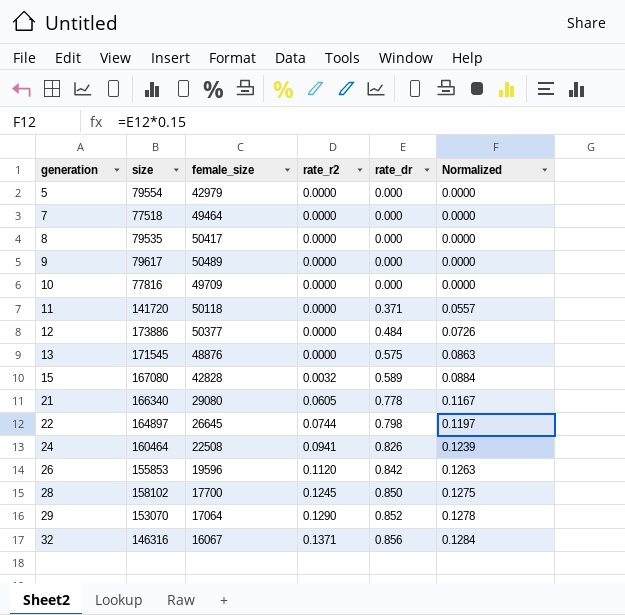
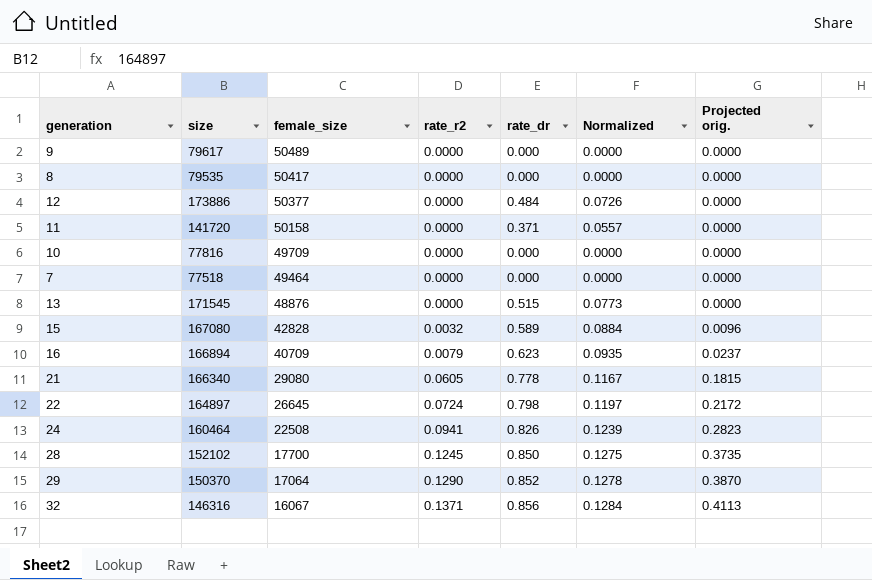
row order: generation ascending -> female_size descending
column Projected orig. | formula: none -> [rate_r2] * 3
row 5: 79554 | 42979 | 0.0000 | 0.000 | 0.0000 -> none
row 26: 155853 | 19596 | 0.1120 | 0.842 | 0.1263 -> none
11 | female_size: 50118 -> 50158
13 | rate_dr: 0.575 -> 0.515
13 | Normalized: 0.0863 -> 0.0773
row 16: none -> 166894 | 40709 | 0.0079 | 0.623 | 0.0935 | 0.0237
22 | rate_r2: 0.0744 -> 0.0724
28 | size: 158102 -> 152102
29 | size: 153070 -> 150370

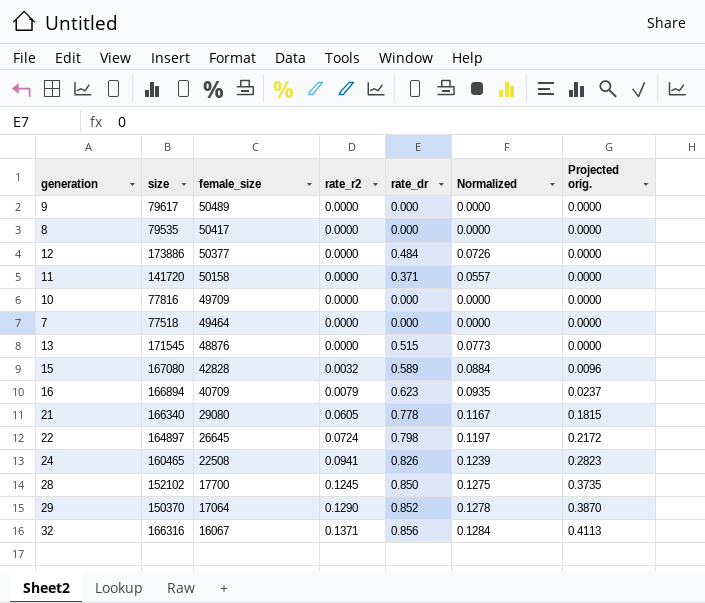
24 | size: 160464 -> 160465
32 | size: 146316 -> 166316

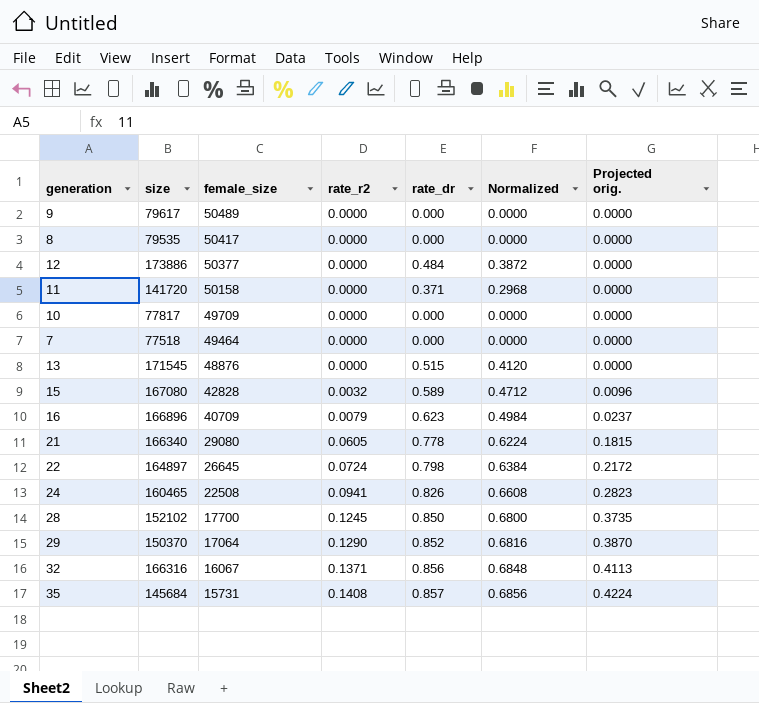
column Normalized | formula: [rate_dr] * 0.15 -> [rate_dr] * 0.8
10 | size: 77816 -> 77817
16 | size: 166894 -> 166896
row 35: none -> 145684 | 15731 | 0.1408 | 0.857 | 0.6856 | 0.4224

